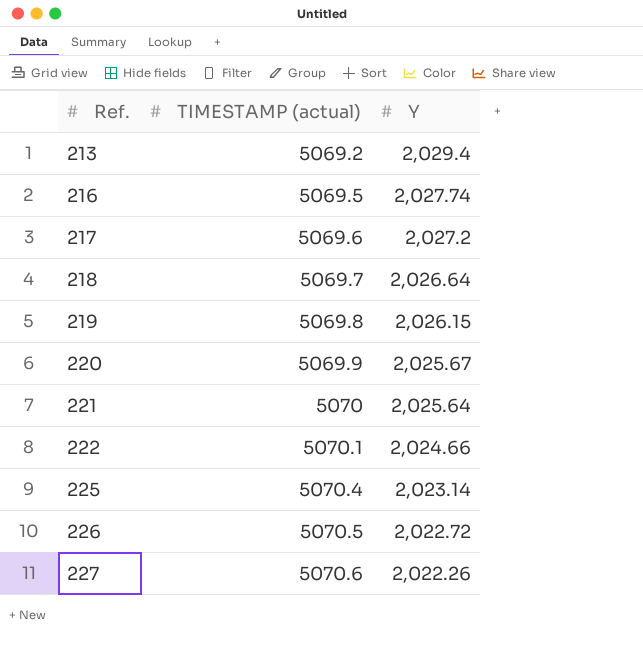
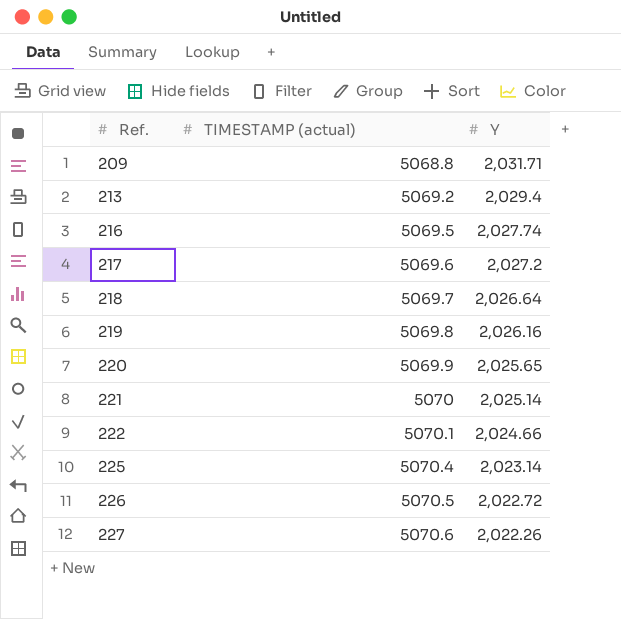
row 209: none -> 5068.8 | 2,031.71
219 | Y: 2,026.15 -> 2,026.16
220 | Y: 2,025.67 -> 2,025.65
221 | Y: 2,025.64 -> 2,025.14

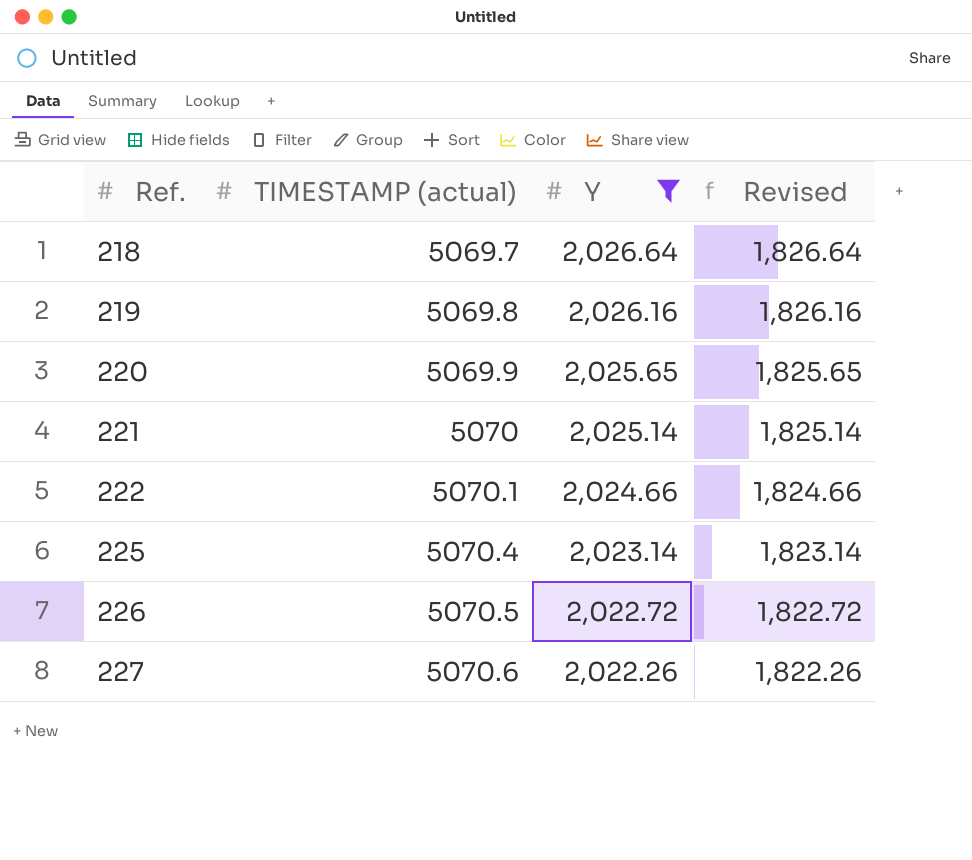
filter: none -> Y <= 2,026.64
column Revised | formula: none -> [Y] - 200

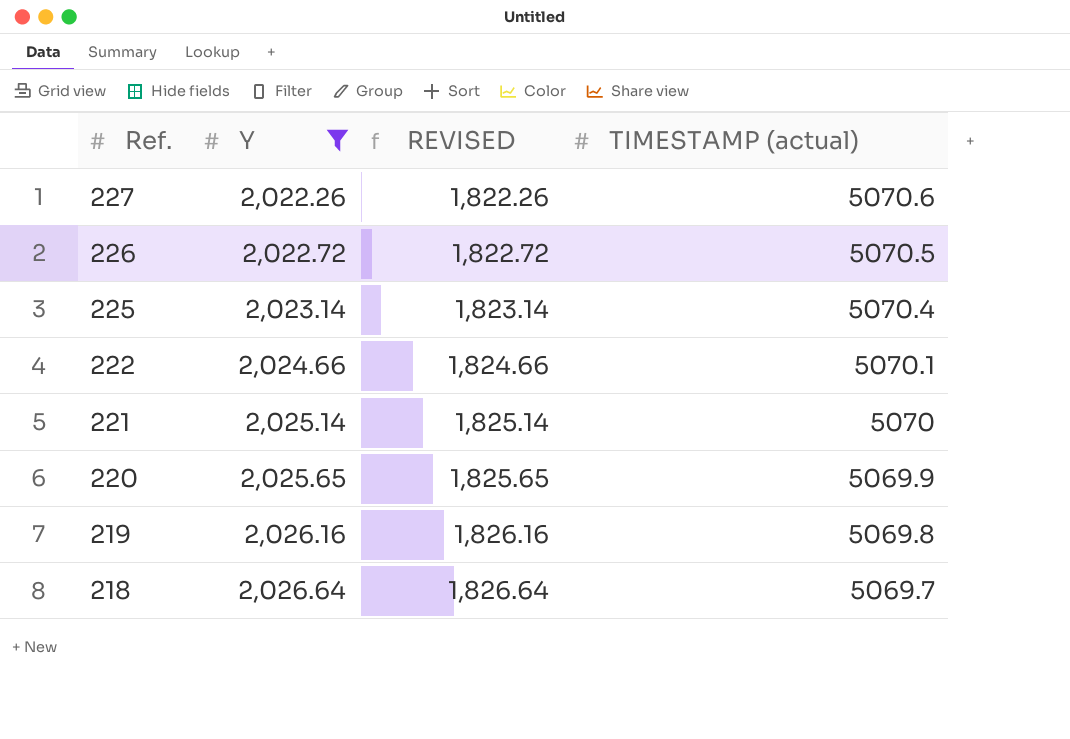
row order: Ref. ascending -> Ref. descending
column name: Revised -> REVISED
column TIMESTAMP (actual) | position: 2 -> 4

